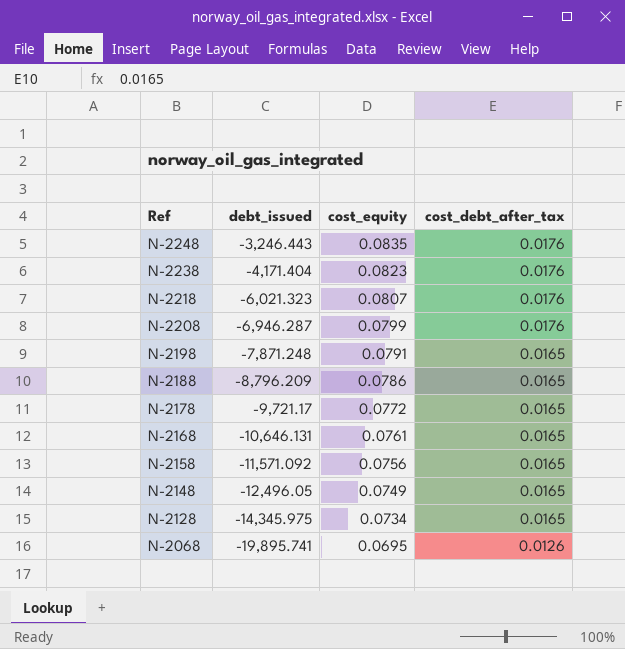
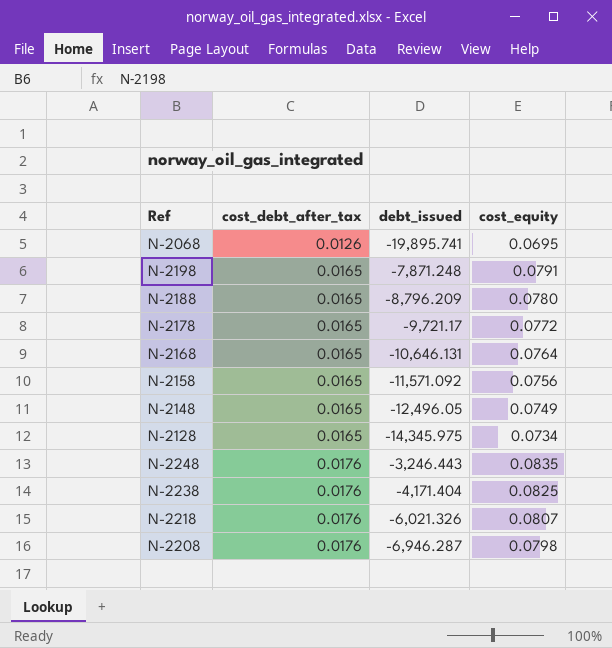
row order: Ref descending -> cost_debt_after_tax ascending
column cost_debt_after_tax | position: 4 -> 2
N-2188 | cost_equity: 0.0786 -> 0.0780
N-2168 | cost_equity: 0.0761 -> 0.0764
N-2238 | cost_equity: 0.0823 -> 0.0825
N-2218 | debt_issued: -6,021.323 -> -6,021.326
N-2208 | cost_equity: 0.0799 -> 0.0798

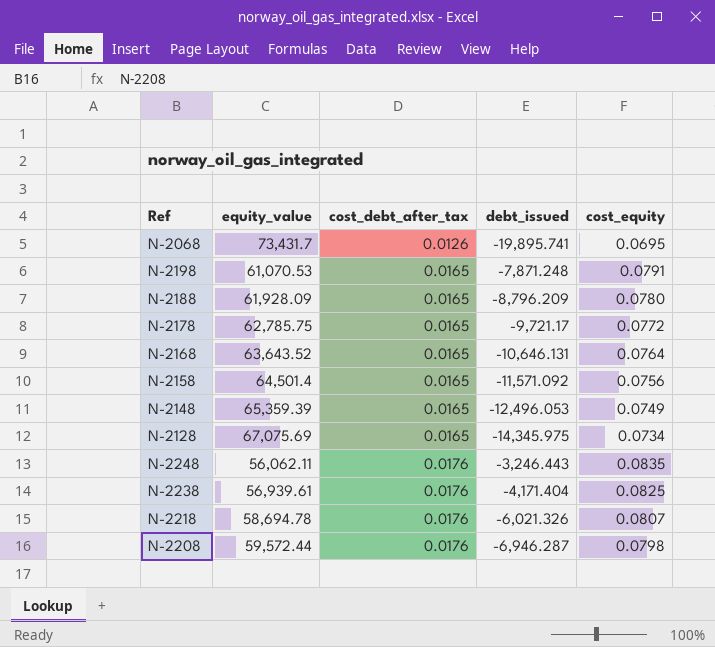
column equity_value | position: none -> 2
N-2148 | debt_issued: -12,496.05 -> -12,496.053

